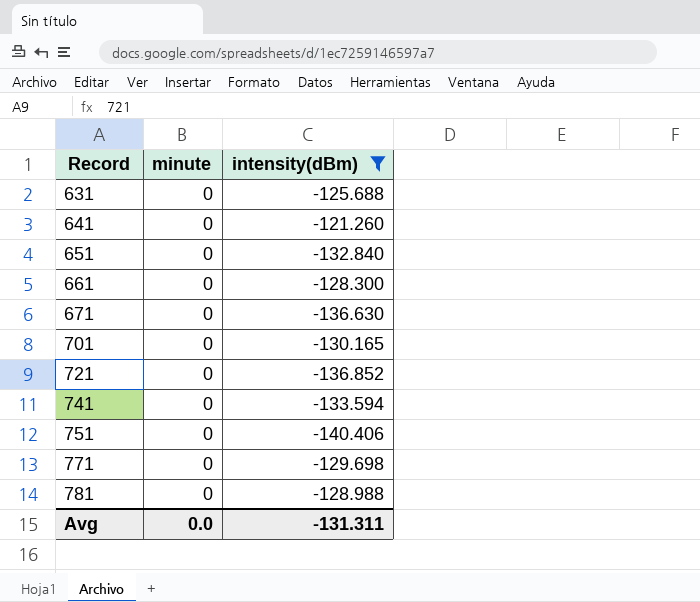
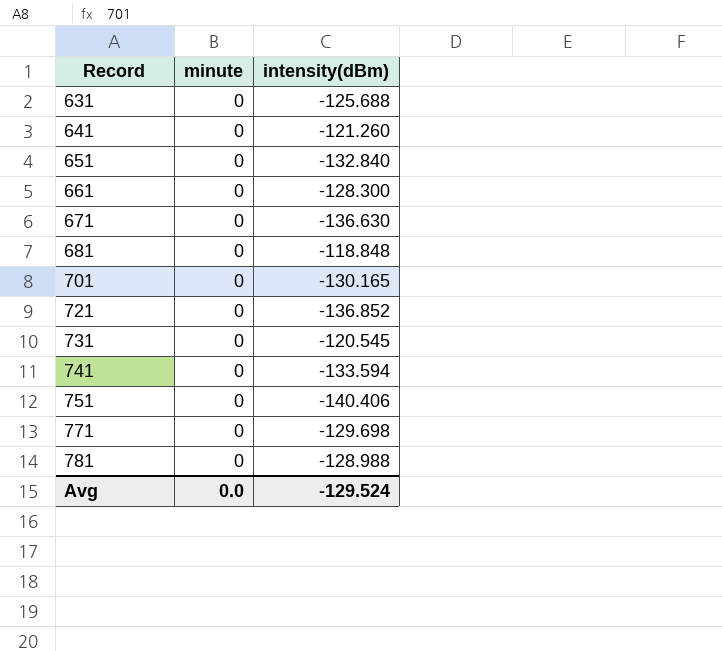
filter: intensity(dBm) <= -121.260 -> none
Avg | intensity(dBm): -131.311 -> -129.524

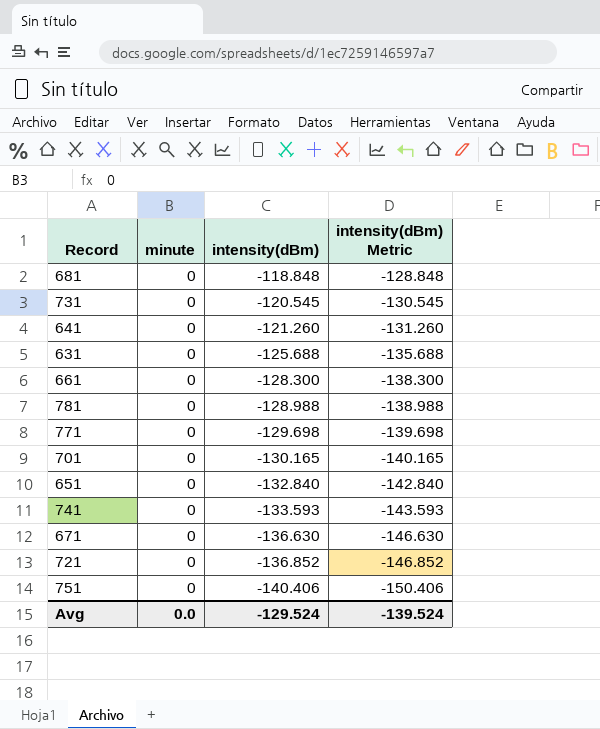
row order: Record ascending -> intensity(dBm) descending
column intensity(dBm) Metric | formula: none -> [intensity(dBm)] - 10
741 | intensity(dBm): -133.594 -> -133.593

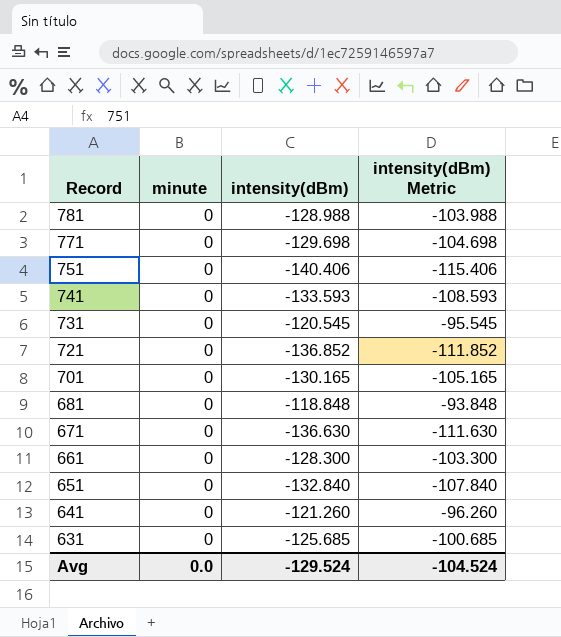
row order: intensity(dBm) descending -> Record descending
column intensity(dBm) Metric | formula: [intensity(dBm)] - 10 -> [intensity(dBm)] + 25
631 | intensity(dBm): -125.688 -> -125.685
Avg | intensity(dBm) Metric: -139.524 -> -104.524

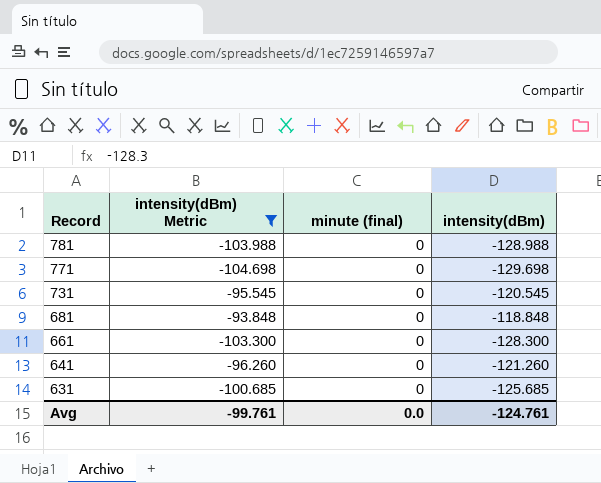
filter: none -> intensity(dBm) Metric >= -104.698
column intensity(dBm) Metric | position: 4 -> 2
column name: minute -> minute (final)
Avg | intensity(dBm) Metric: -104.524 -> -99.761
Avg | intensity(dBm): -129.524 -> -124.761

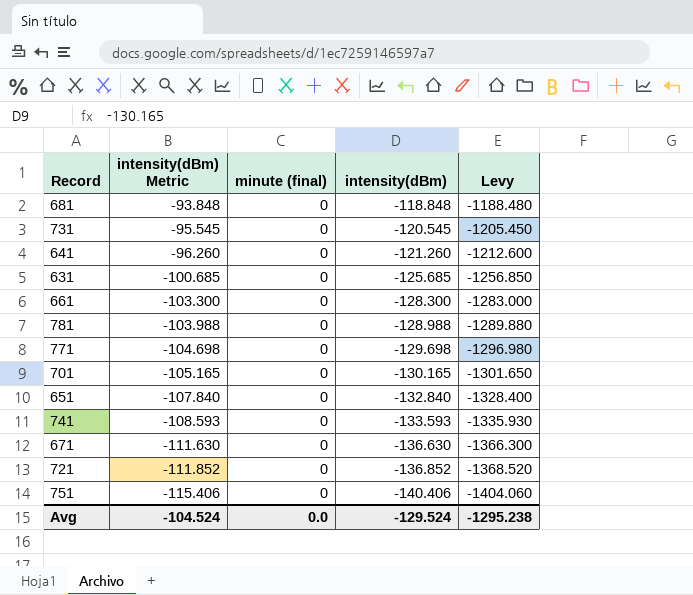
filter: intensity(dBm) Metric >= -104.698 -> none
row order: Record descending -> intensity(dBm) Metric descending
column Levy | formula: none -> [intensity(dBm)] * 10
Avg | intensity(dBm) Metric: -99.761 -> -104.524
Avg | intensity(dBm): -124.761 -> -129.524

